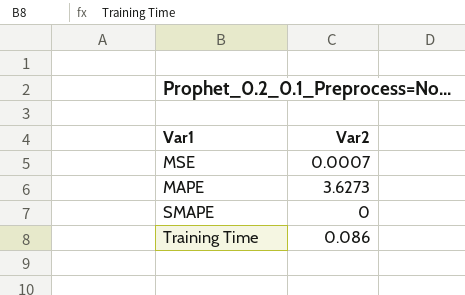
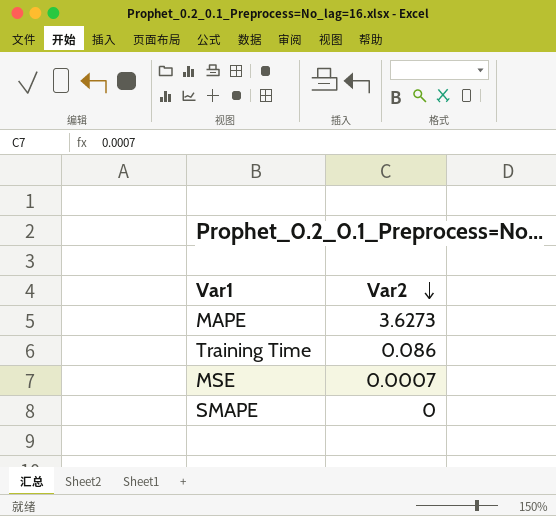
row order: none -> Var2 descending

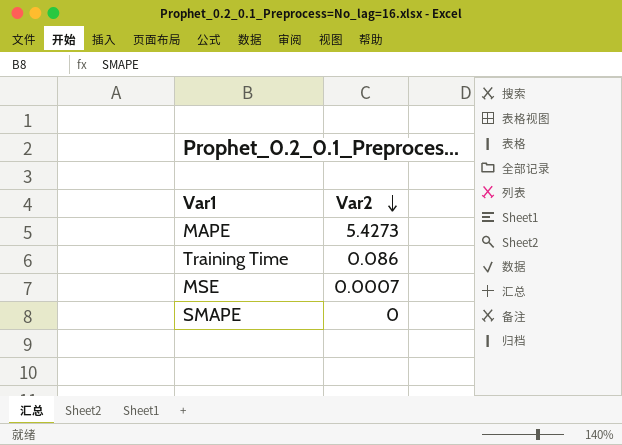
MAPE | Var2: 3.6273 -> 5.4273

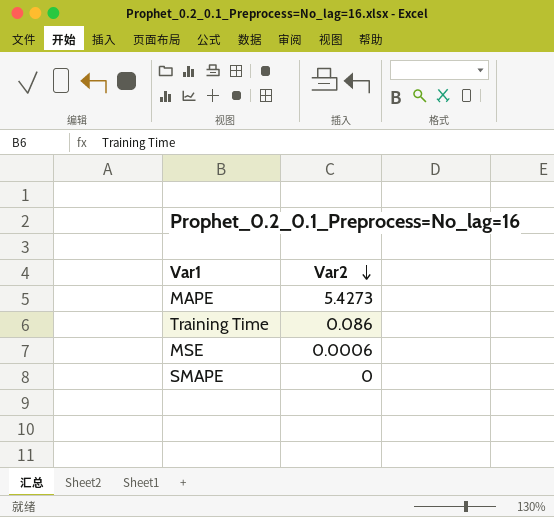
MSE | Var2: 0.0007 -> 0.0006

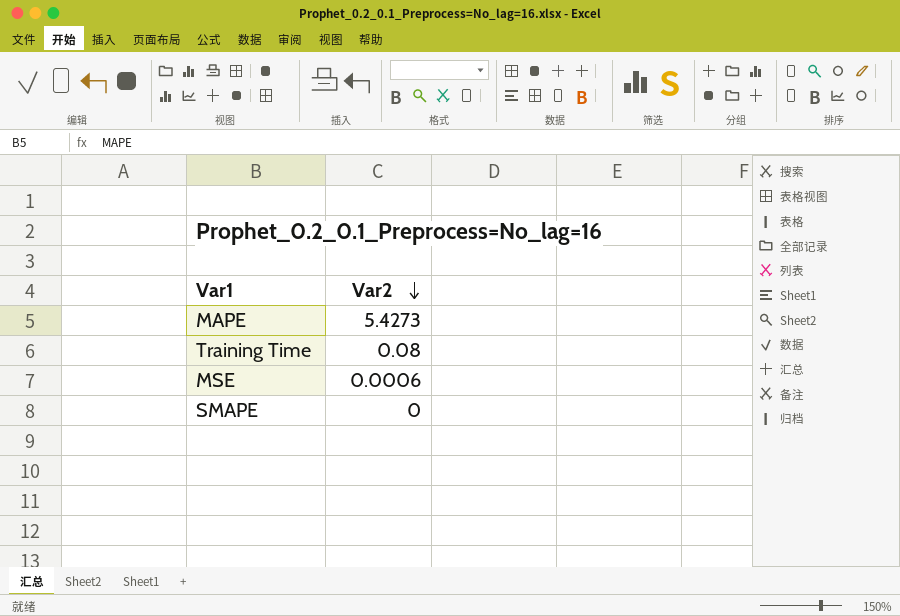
Training Time | Var2: 0.086 -> 0.08

